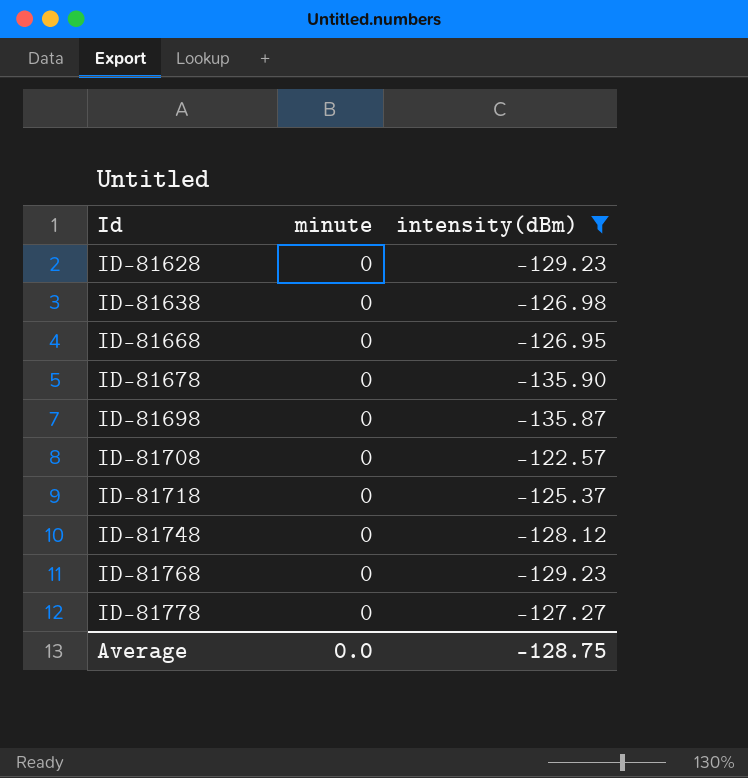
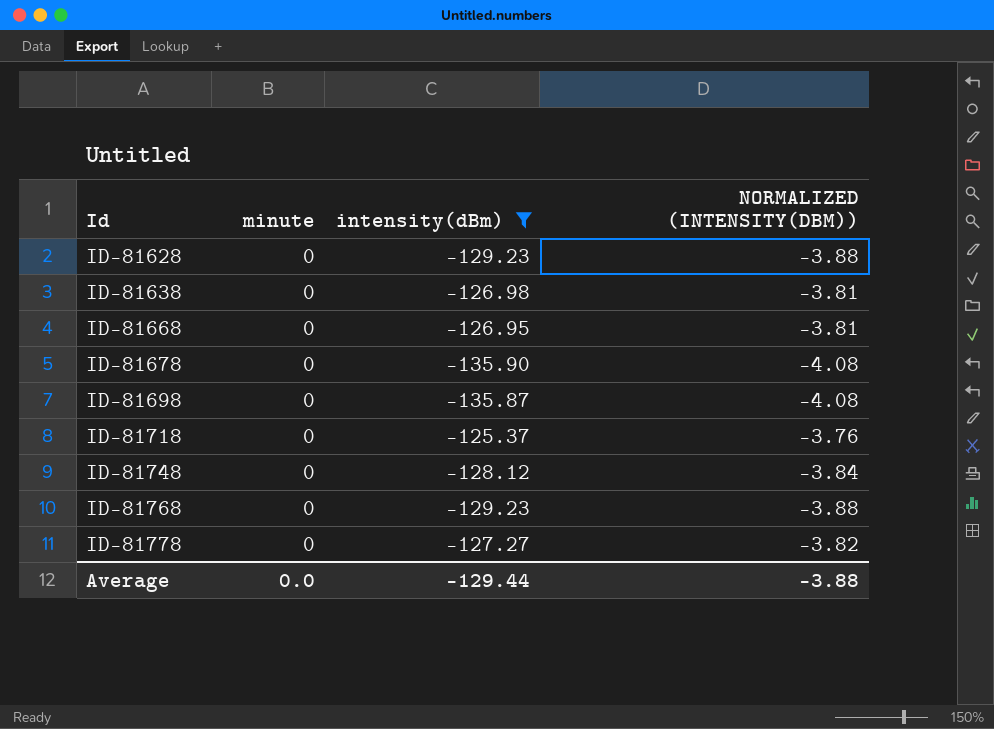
column NORMALIZED (INTENSITY(DBM)) | formula: none -> [intensity(dBm)] * 0.03
row ID-81708: 0 | -122.57 -> none
Average | intensity(dBm): -128.75 -> -129.44

